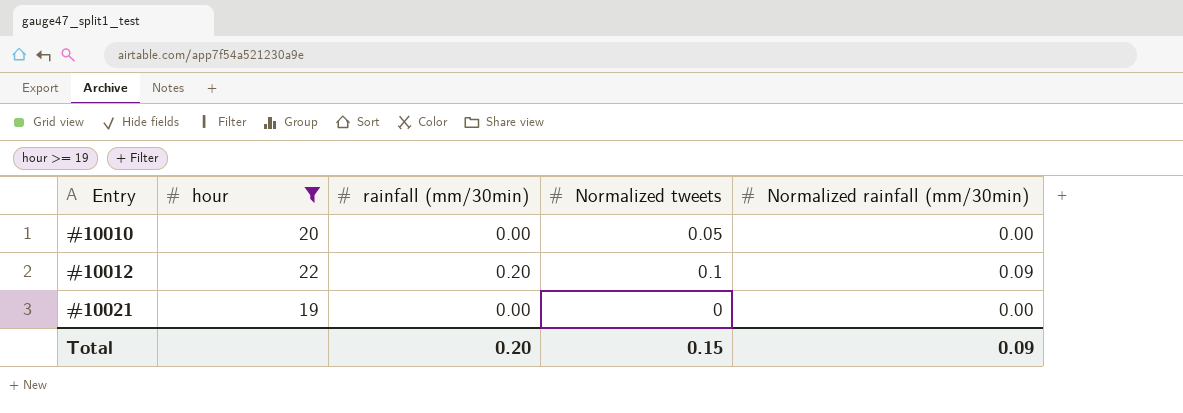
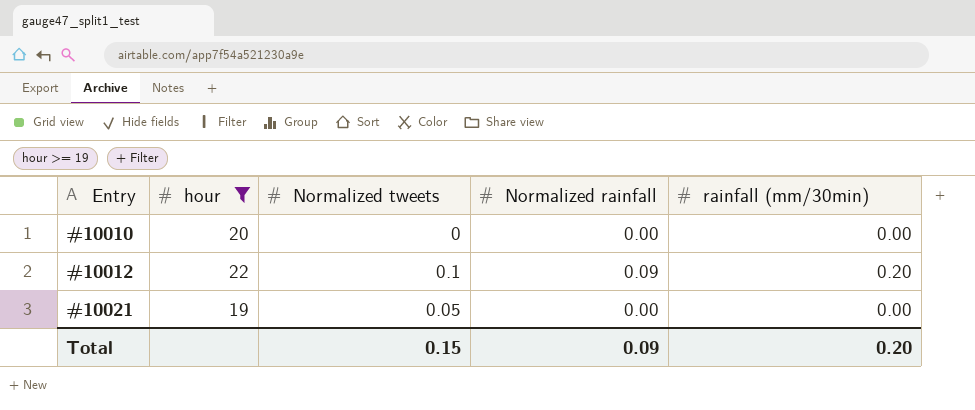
column name: Normalized rainfall (mm/30min) -> Normalized rainfall
column rainfall (mm/30min) | position: 3 -> 5
#10010 | Normalized tweets: 0.05 -> 0
#10021 | Normalized tweets: 0 -> 0.05

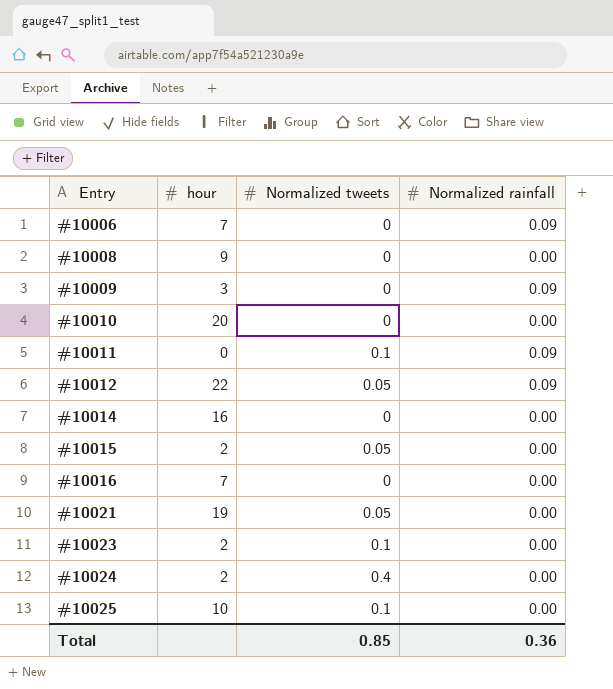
filter: hour >= 19 -> none
column rainfall (mm/30min) | position: 5 -> none
#10012 | Normalized tweets: 0.1 -> 0.05
Total | Normalized tweets: 0.15 -> 0.85
Total | Normalized rainfall: 0.09 -> 0.36

